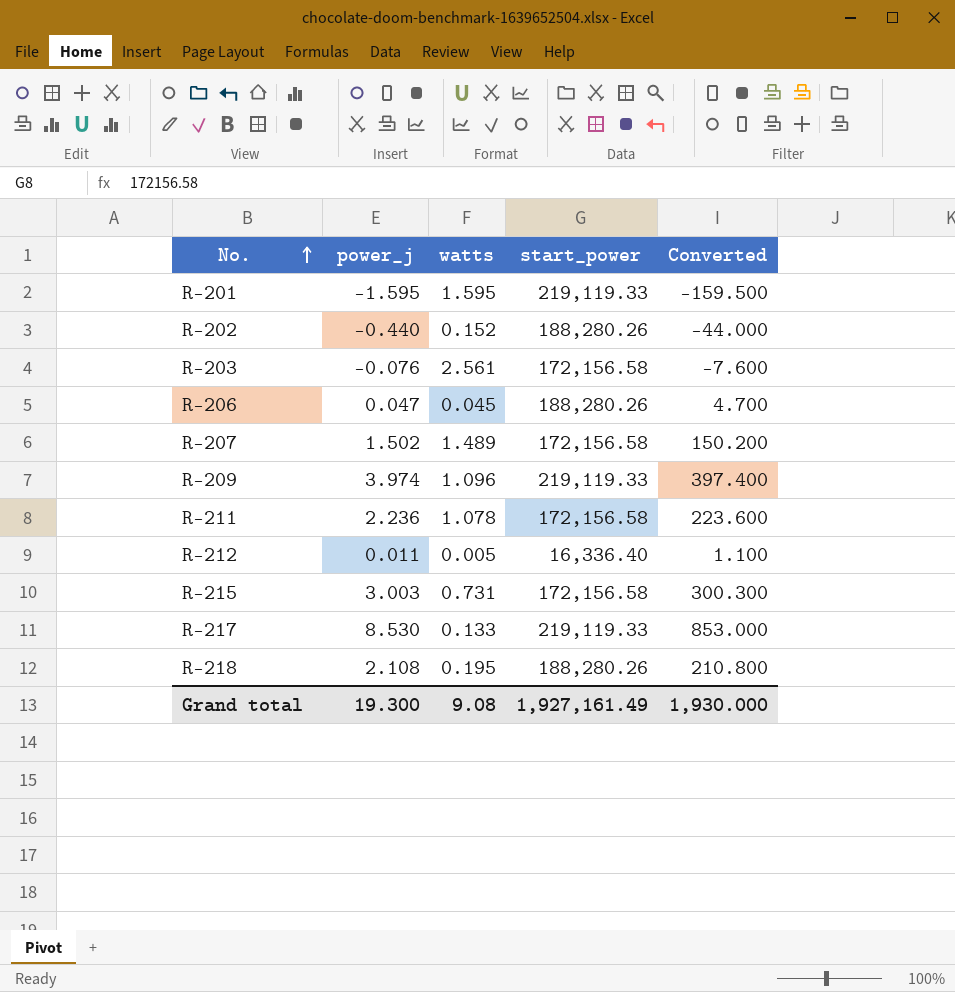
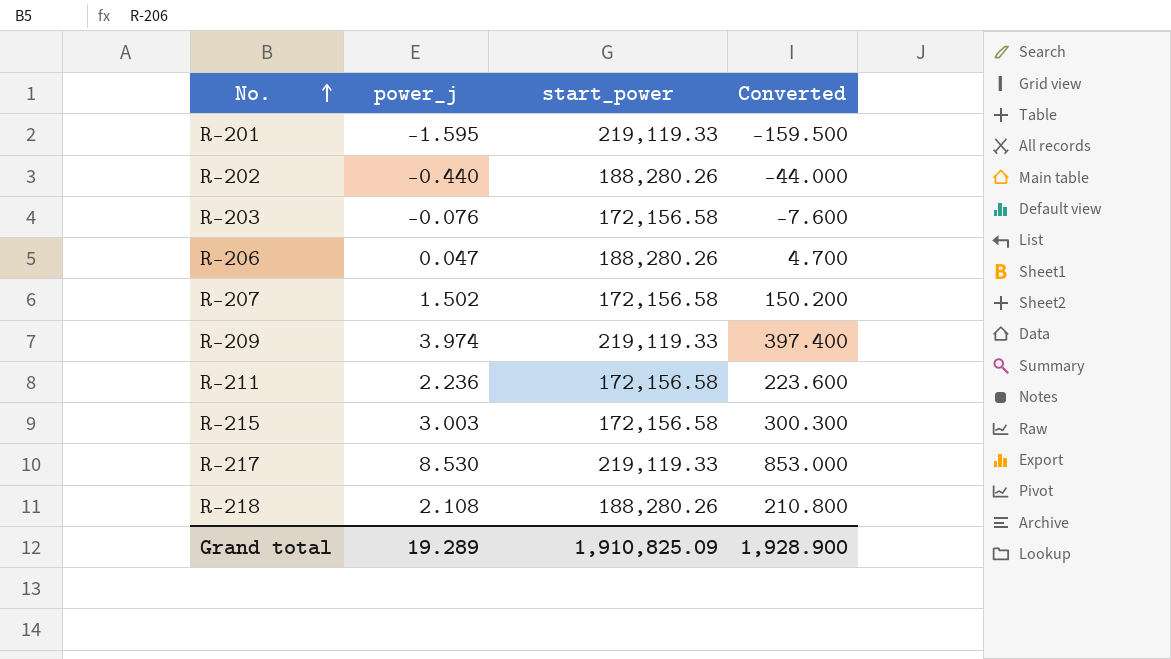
column watts | position: 3 -> none
row R-212: 0.011 | 0.005 | 16,336.40 | 1.100 -> none
Grand total | power_j: 19.300 -> 19.289
Grand total | start_power: 1,927,161.49 -> 1,910,825.09
Grand total | Converted: 1,930.000 -> 1,928.900

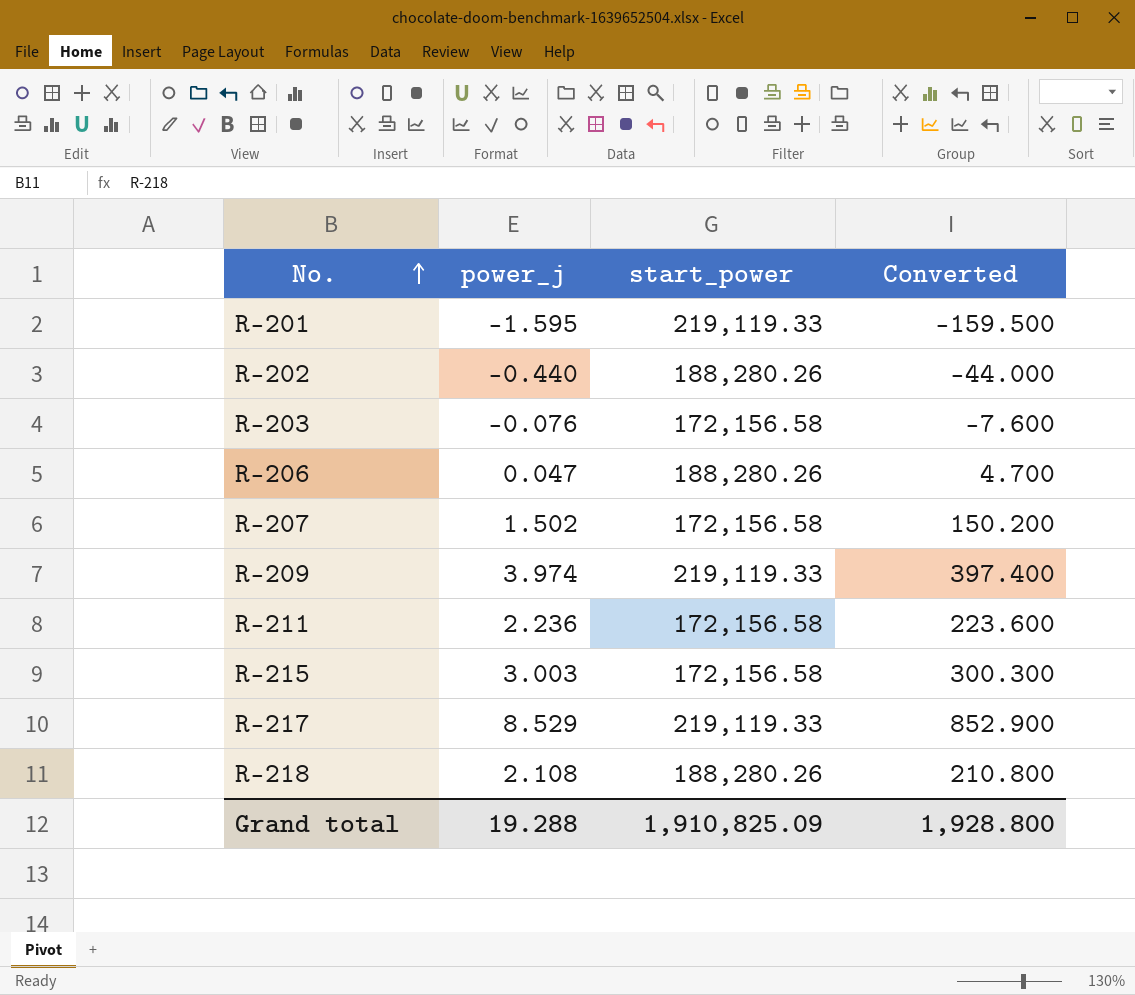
R-217 | power_j: 8.530 -> 8.529
R-217 | Converted: 853.000 -> 852.900
Grand total | power_j: 19.289 -> 19.288
Grand total | Converted: 1,928.900 -> 1,928.800

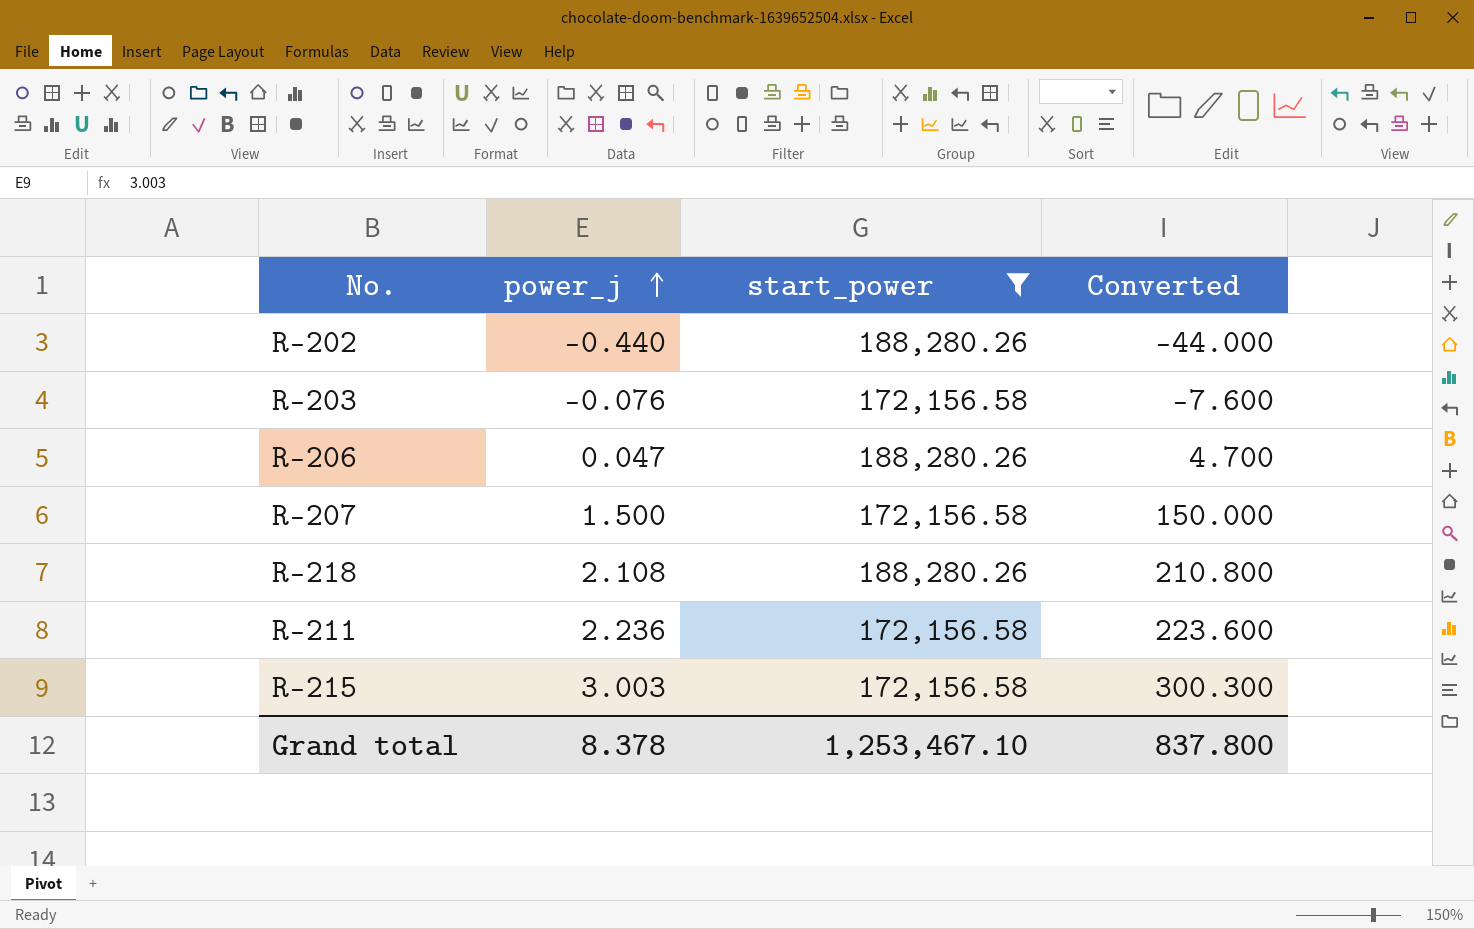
filter: none -> start_power != 219,119.33
row order: No. ascending -> power_j ascending
R-207 | power_j: 1.502 -> 1.500
R-207 | Converted: 150.200 -> 150.000
Grand total | power_j: 19.288 -> 8.378
Grand total | start_power: 1,910,825.09 -> 1,253,467.10
Grand total | Converted: 1,928.800 -> 837.800

